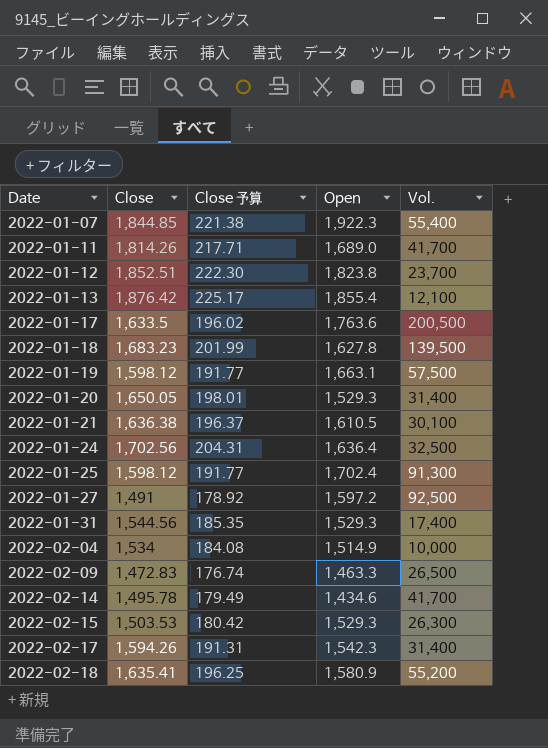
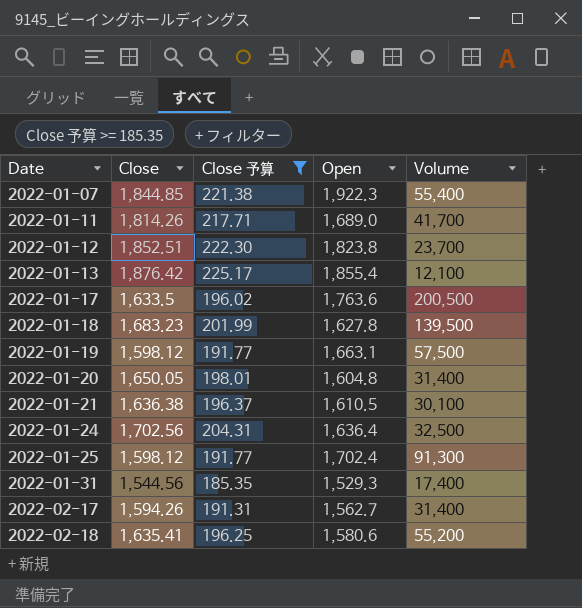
filter: none -> Close 予算 >= 185.35
column name: Vol. -> Volume
2022-01-20 | Open: 1,529.3 -> 1,604.8
2022-02-17 | Open: 1,542.3 -> 1,562.7
2022-02-18 | Open: 1,580.9 -> 1,580.6

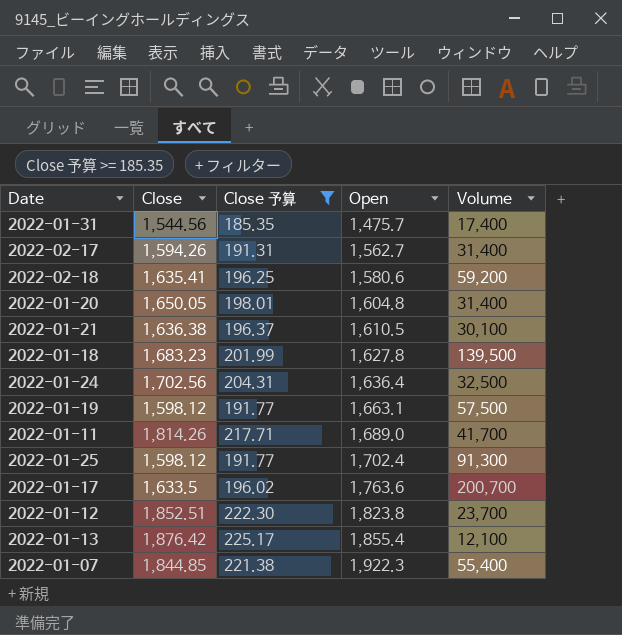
row order: Date ascending -> Open ascending
2022-01-31 | Open: 1,529.3 -> 1,475.7
2022-02-18 | Volume: 55,200 -> 59,200
2022-01-17 | Volume: 200,500 -> 200,700

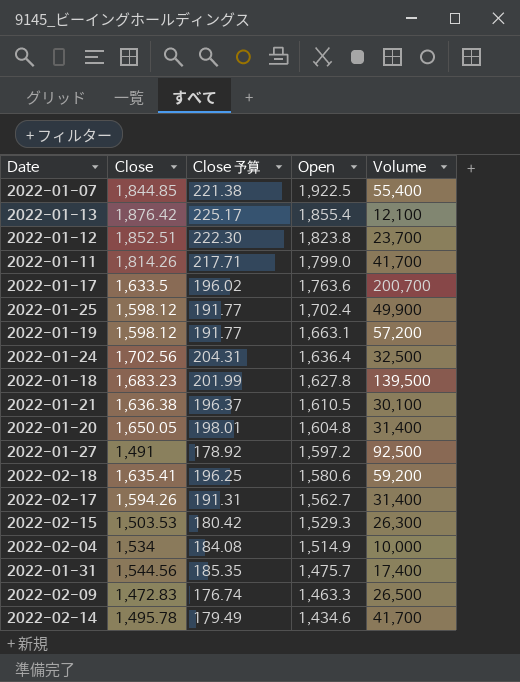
filter: Close 予算 >= 185.35 -> none
row order: Open ascending -> Open descending
2022-01-07 | Open: 1,922.3 -> 1,922.5
2022-01-11 | Open: 1,689.0 -> 1,799.0
2022-01-25 | Volume: 91,300 -> 49,900
2022-01-19 | Volume: 57,500 -> 57,200

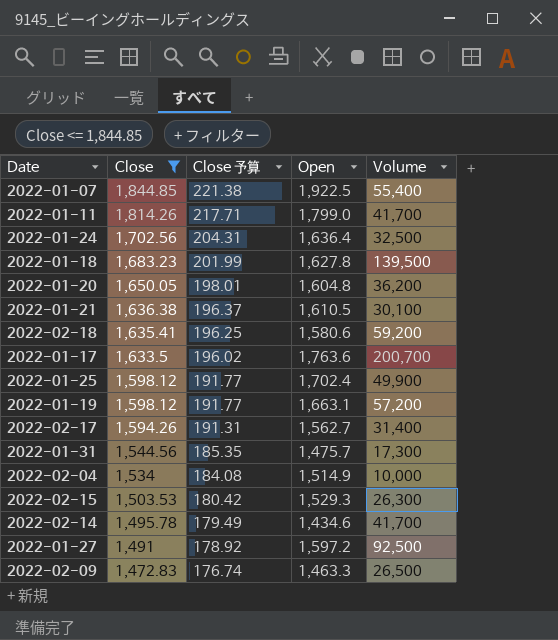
filter: none -> Close <= 1,844.85
row order: Open descending -> Close descending
2022-01-20 | Volume: 31,400 -> 36,200
2022-01-31 | Volume: 17,400 -> 17,300

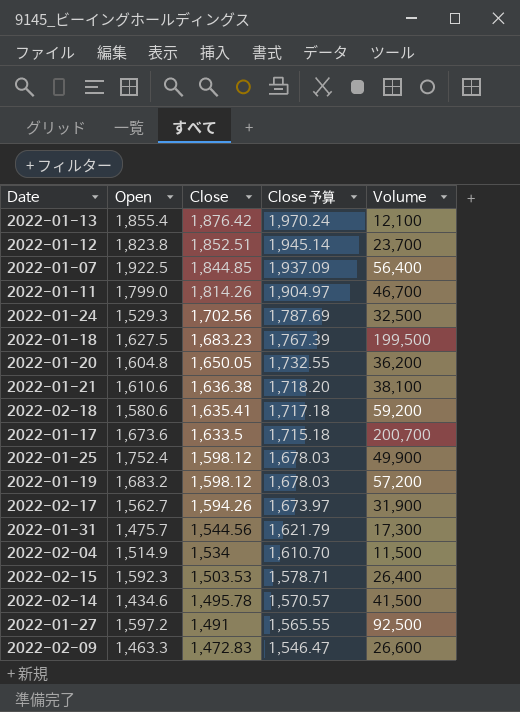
filter: Close <= 1,844.85 -> none
column Open | position: 4 -> 2
column Close 予算 | formula: [Close] * 0.12 -> [Close] * 1.05
2022-01-07 | Volume: 55,400 -> 56,400
2022-01-11 | Volume: 41,700 -> 46,700
2022-01-24 | Open: 1,636.4 -> 1,529.3
2022-01-18 | Open: 1,627.8 -> 1,627.5
2022-01-18 | Volume: 139,500 -> 199,500
2022-01-21 | Open: 1,610.5 -> 1,610.6
2022-01-21 | Volume: 30,100 -> 38,100
2022-01-17 | Open: 1,763.6 -> 1,673.6
2022-01-25 | Open: 1,702.4 -> 1,752.4
2022-01-19 | Open: 1,663.1 -> 1,683.2
2022-02-17 | Volume: 31,400 -> 31,900
2022-02-04 | Volume: 10,000 -> 11,500
2022-02-15 | Open: 1,529.3 -> 1,592.3
2022-02-15 | Volume: 26,300 -> 26,400
2022-02-14 | Volume: 41,700 -> 41,500
2022-02-09 | Volume: 26,500 -> 26,600

